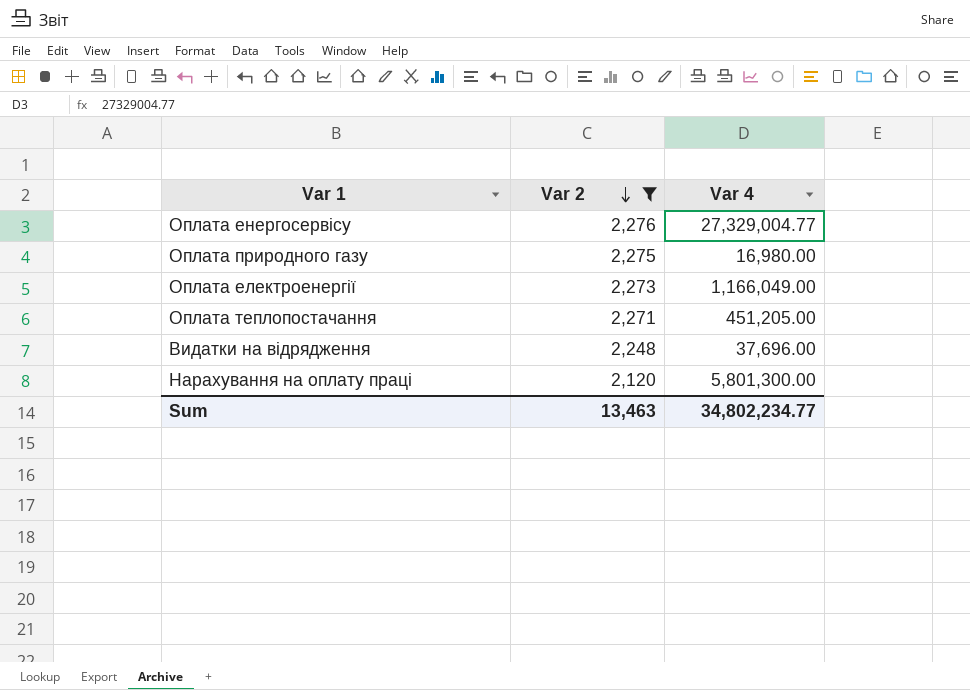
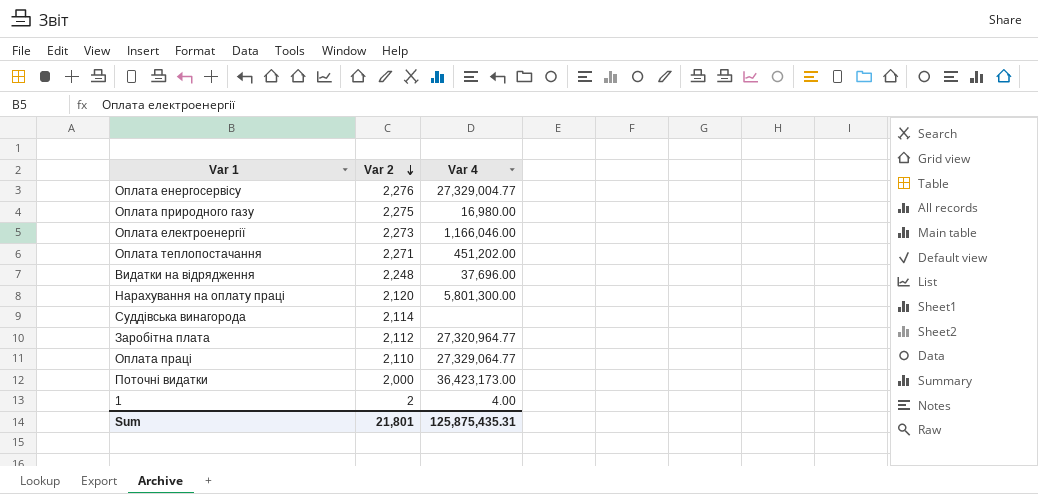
filter: Var 2 >= 2,120 -> none
Оплата електроенергії | Var 4: 1,166,049.00 -> 1,166,046.00
Оплата теплопостачання | Var 4: 451,205.00 -> 451,202.00
Sum | Var 2: 13,463 -> 21,801
Sum | Var 4: 34,802,234.77 -> 125,875,435.31

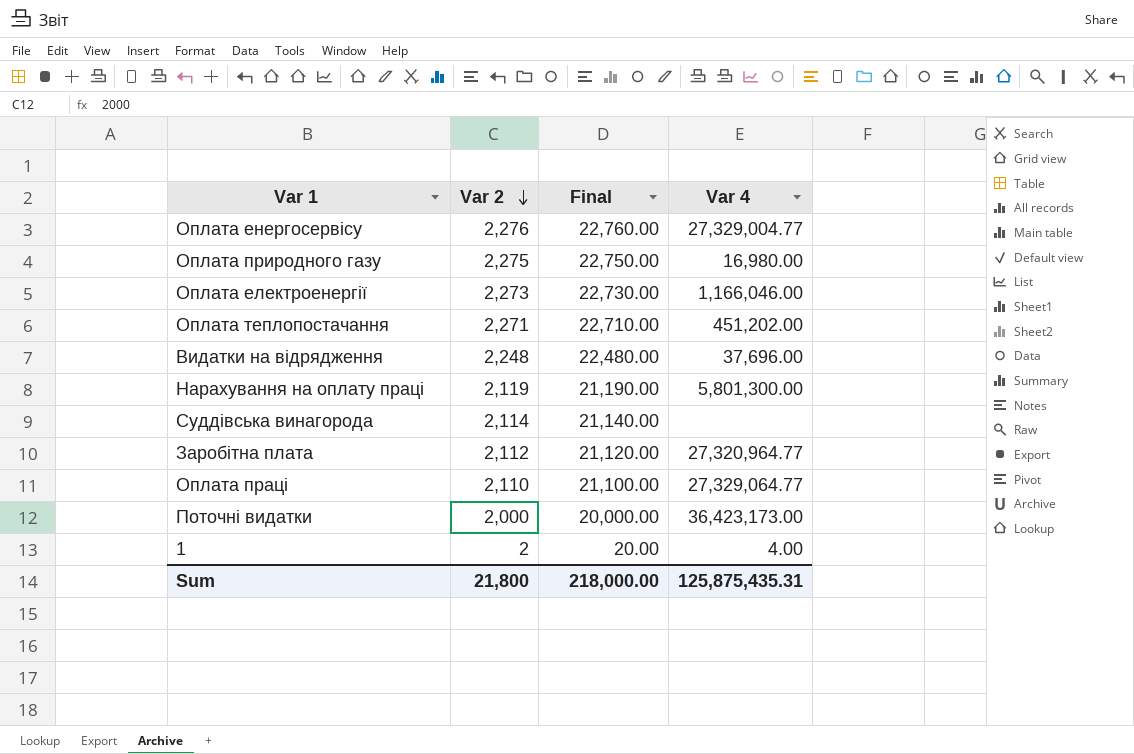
column Final | formula: none -> [Var 2] * 10
Нарахування на оплату праці | Var 2: 2,120 -> 2,119
Sum | Var 2: 21,801 -> 21,800

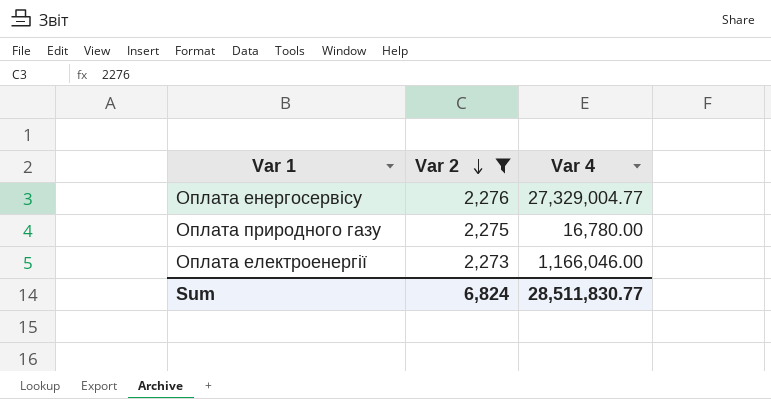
filter: none -> Var 2 >= 2,273
column Final | formula: [Var 2] * 10 -> none
Оплата природного газу | Var 4: 16,980.00 -> 16,780.00
Sum | Var 2: 21,800 -> 6,824
Sum | Var 4: 125,875,435.31 -> 28,511,830.77

